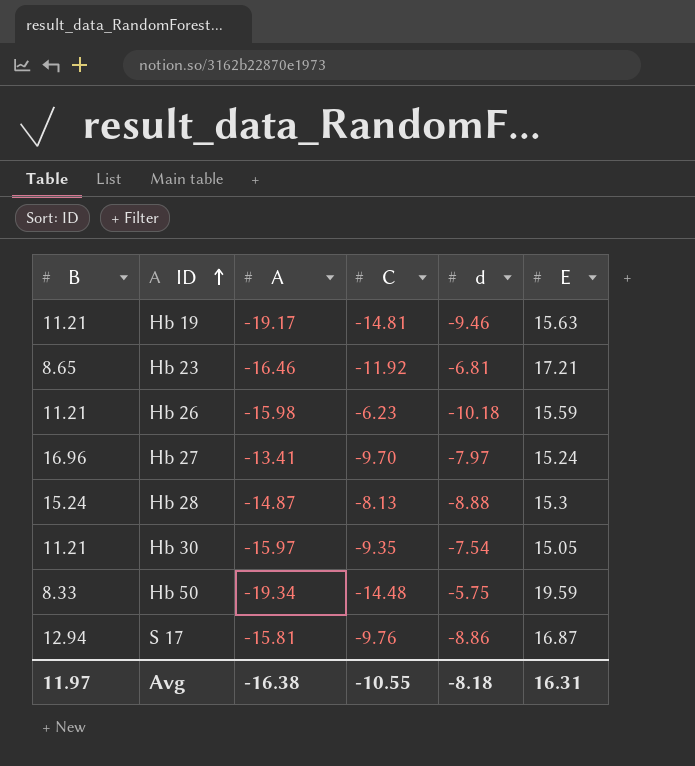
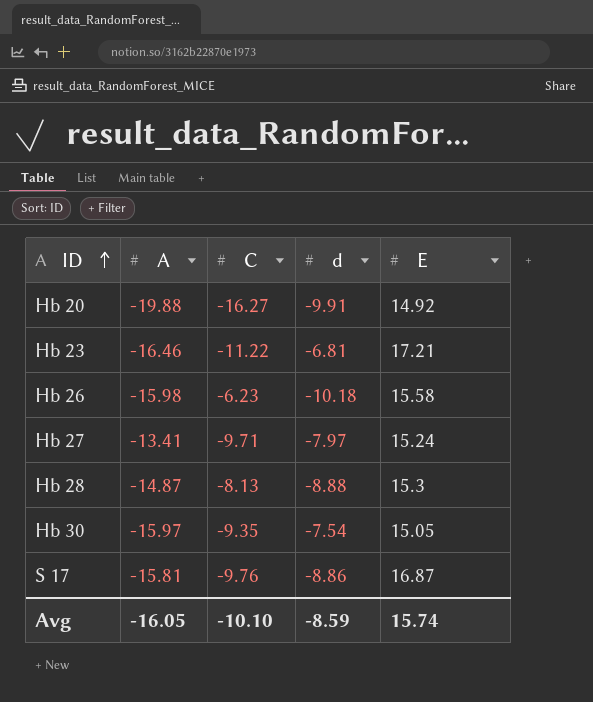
column B | position: 1 -> none
row Hb 19: 11.21 | -19.17 | -14.81 | -9.46 | 15.63 -> none
row Hb 50: 8.33 | -19.34 | -14.48 | -5.75 | 19.59 -> none
row Hb 20: none -> -19.88 | -16.27 | -9.91 | 14.92
Hb 23 | C: -11.92 -> -11.22
Hb 26 | E: 15.59 -> 15.58
Hb 27 | C: -9.70 -> -9.71
Avg | A: -16.38 -> -16.05
Avg | C: -10.55 -> -10.10
Avg | d: -8.18 -> -8.59
Avg | E: 16.31 -> 15.74

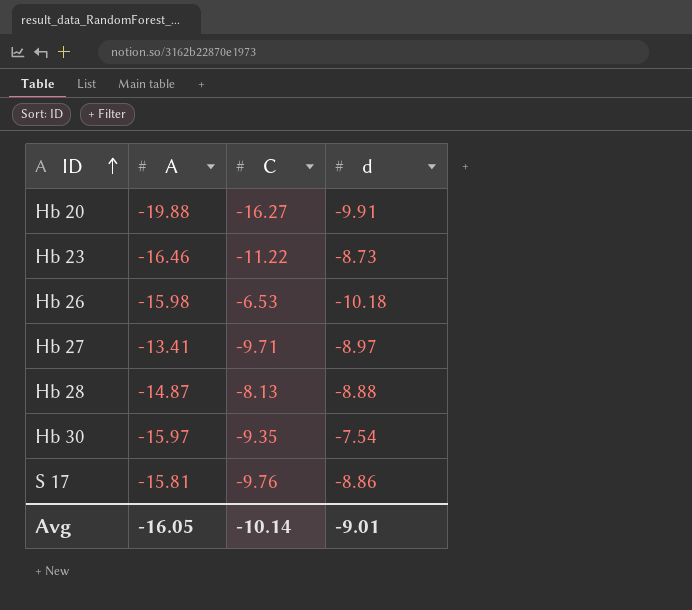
column E | position: 5 -> none
Hb 23 | d: -6.81 -> -8.73
Hb 26 | C: -6.23 -> -6.53
Hb 27 | d: -7.97 -> -8.97
Avg | C: -10.10 -> -10.14
Avg | d: -8.59 -> -9.01

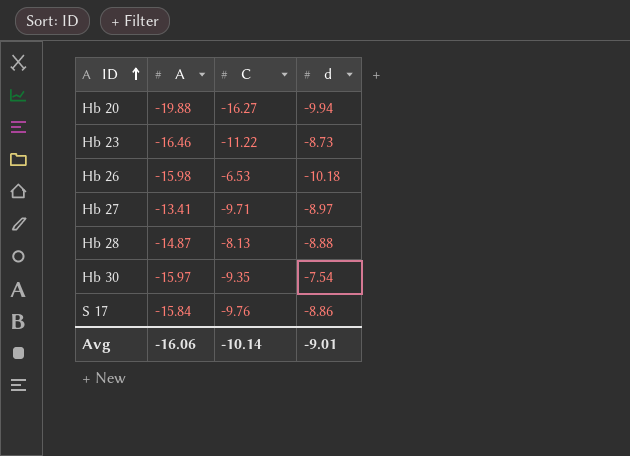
Hb 20 | d: -9.91 -> -9.94
S 17 | A: -15.81 -> -15.84
Avg | A: -16.05 -> -16.06

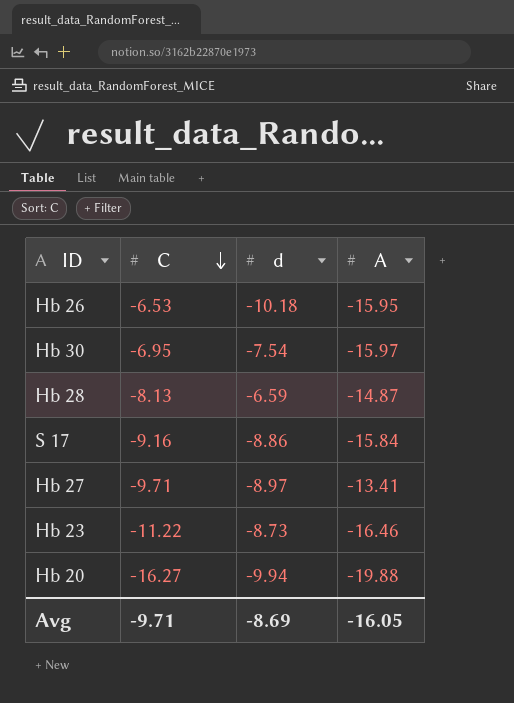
row order: ID ascending -> C descending
column A | position: 2 -> 4
Hb 26 | A: -15.98 -> -15.95
Hb 30 | C: -9.35 -> -6.95
Hb 28 | d: -8.88 -> -6.59
S 17 | C: -9.76 -> -9.16
Avg | C: -10.14 -> -9.71
Avg | d: -9.01 -> -8.69
Avg | A: -16.06 -> -16.05

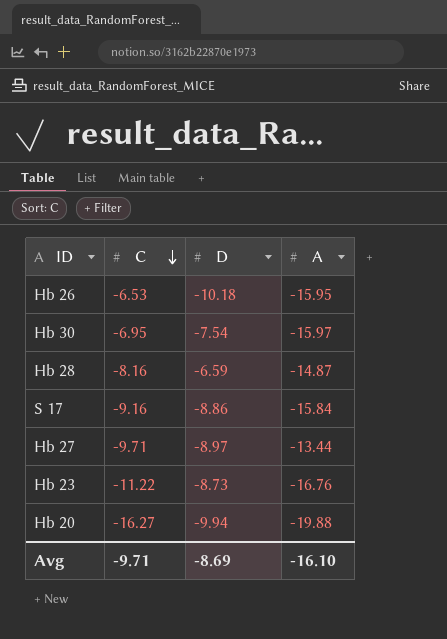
column name: d -> D
Hb 28 | C: -8.13 -> -8.16
Hb 27 | A: -13.41 -> -13.44
Hb 23 | A: -16.46 -> -16.76
Avg | A: -16.05 -> -16.10

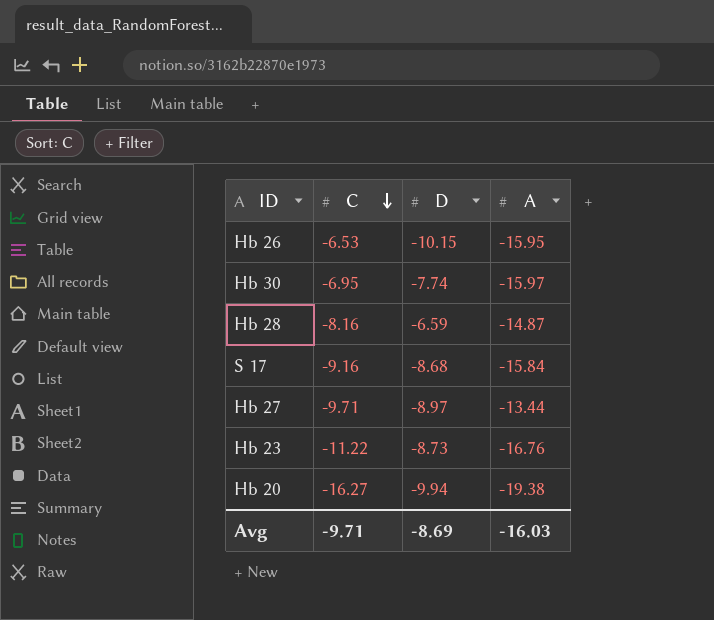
Hb 26 | D: -10.18 -> -10.15
Hb 30 | D: -7.54 -> -7.74
S 17 | D: -8.86 -> -8.68
Hb 20 | A: -19.88 -> -19.38
Avg | A: -16.10 -> -16.03

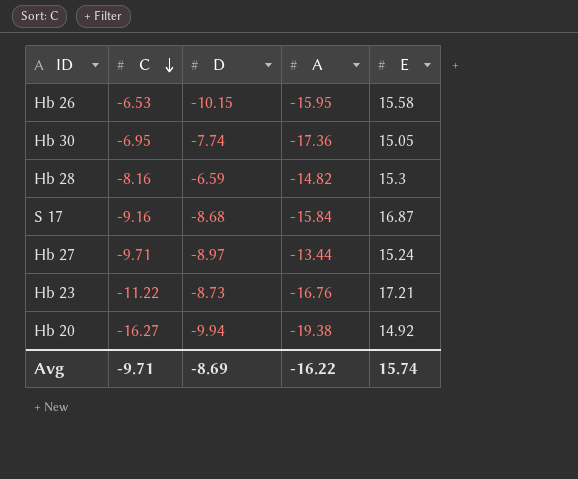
column E | position: none -> 5
Hb 30 | A: -15.97 -> -17.36
Hb 28 | A: -14.87 -> -14.82
Avg | A: -16.03 -> -16.22

